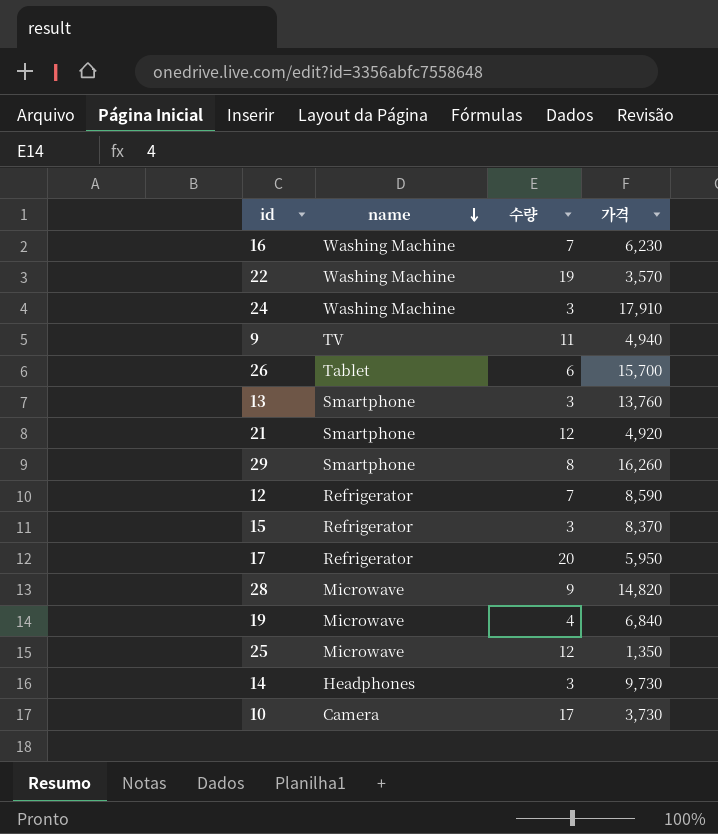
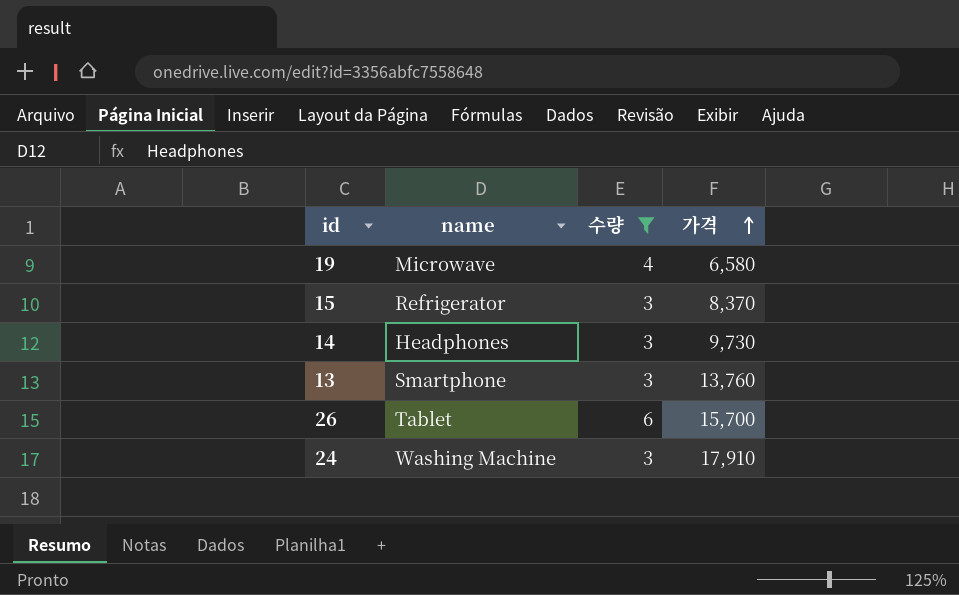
filter: none -> 수량 <= 6
row order: name descending -> 가격 ascending
19 | 가격: 6,840 -> 6,580

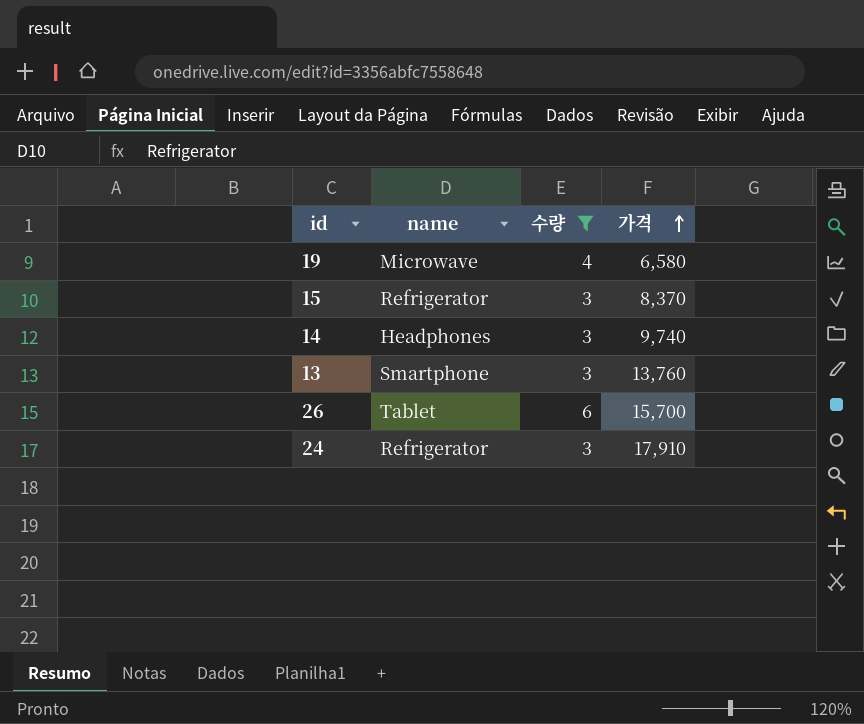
14 | 가격: 9,730 -> 9,740
24 | name: Washing Machine -> Refrigerator

